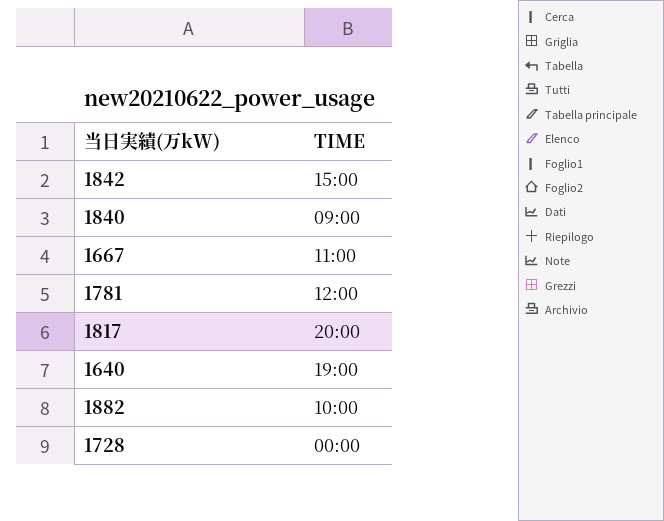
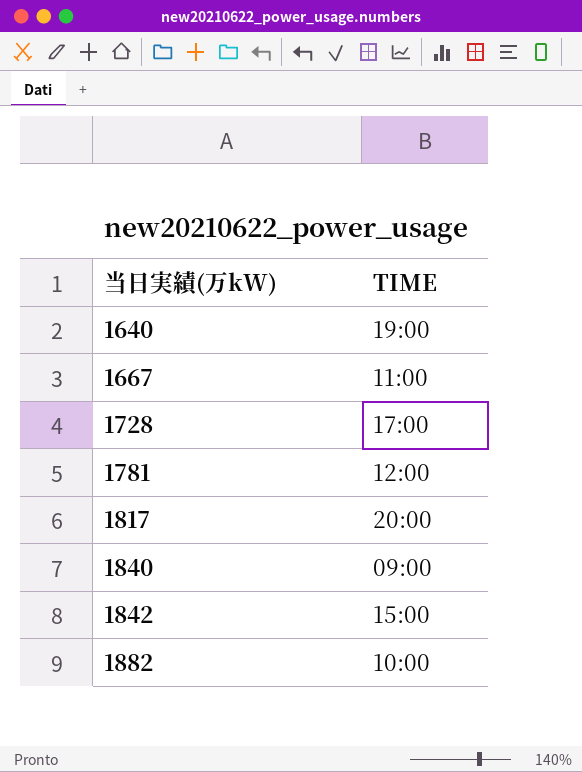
row order: none -> 当日実績(万kW) ascending
1728 | TIME: 00:00 -> 17:00

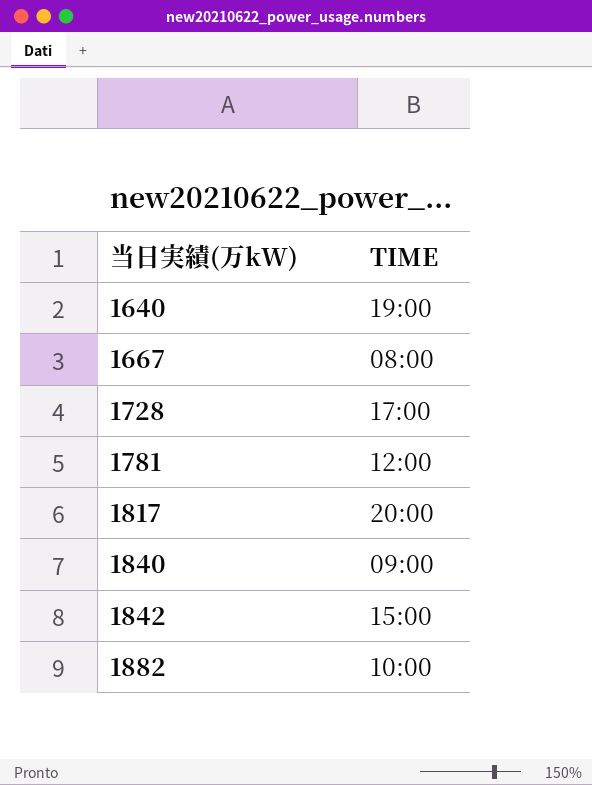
1667 | TIME: 11:00 -> 08:00

